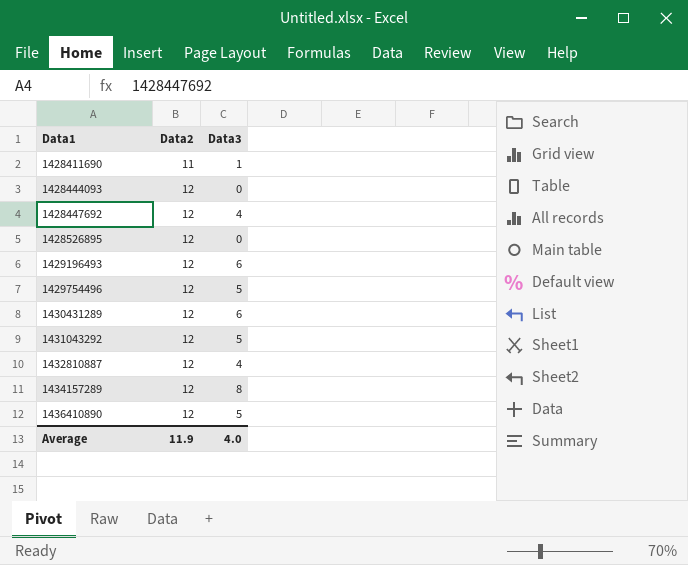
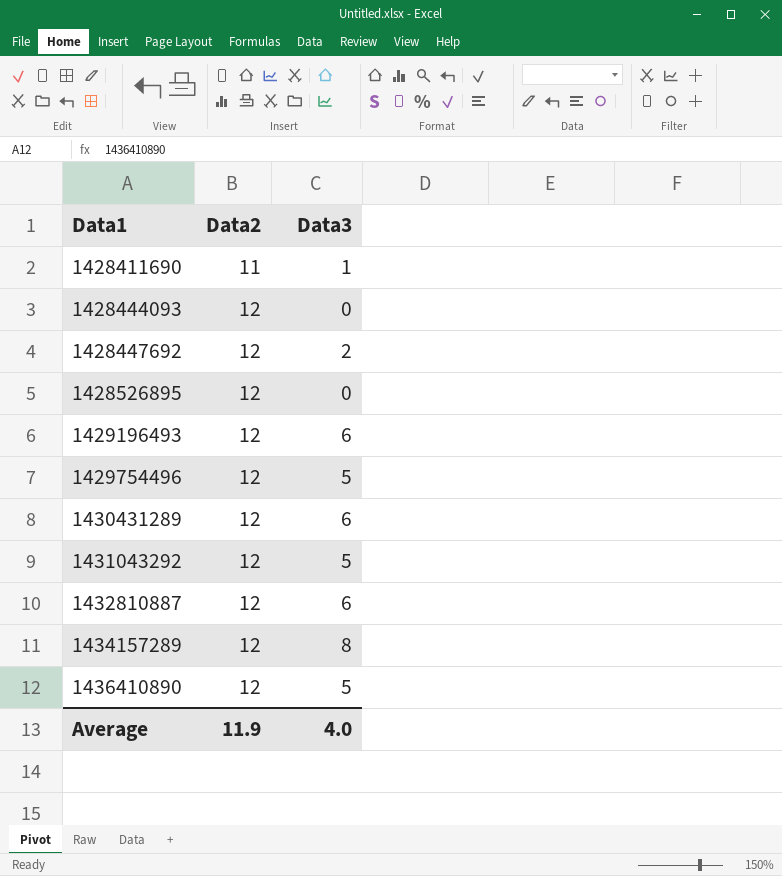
1428447692 | Data3: 4 -> 2
1432810887 | Data3: 4 -> 6

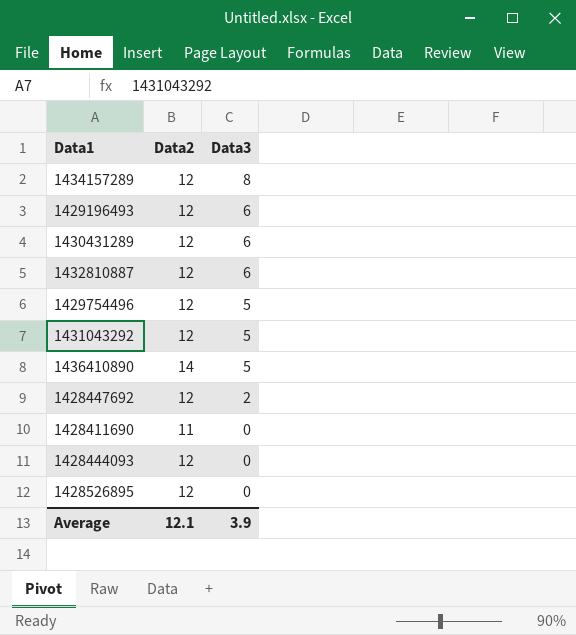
row order: Data1 ascending -> Data3 descending
1436410890 | Data2: 12 -> 14
1428411690 | Data3: 1 -> 0
Average | Data2: 11.9 -> 12.1
Average | Data3: 4.0 -> 3.9

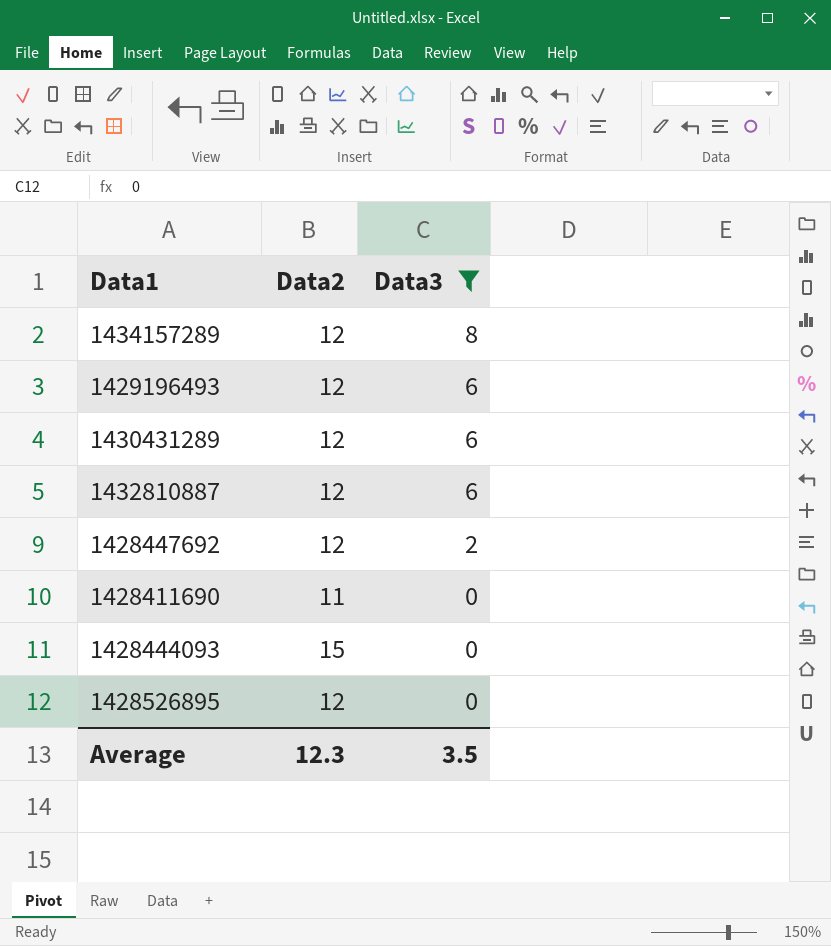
filter: none -> Data3 != 5
1428444093 | Data2: 12 -> 15
Average | Data2: 12.1 -> 12.3
Average | Data3: 3.9 -> 3.5

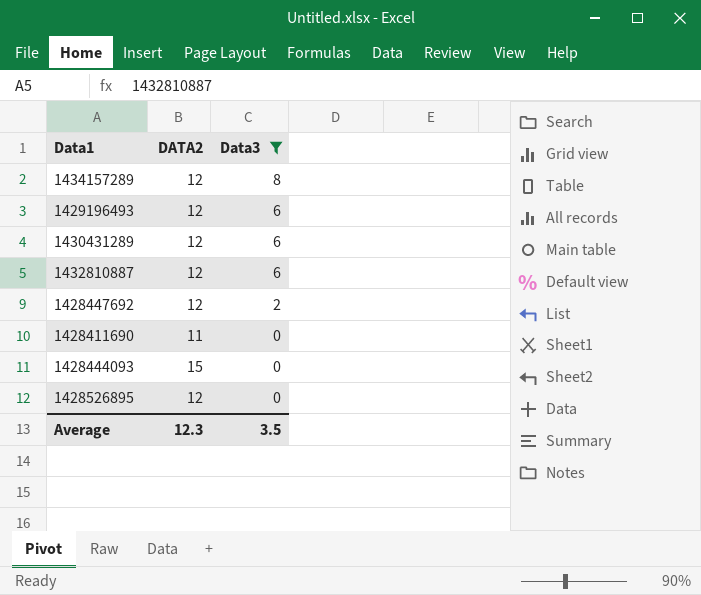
column name: Data2 -> DATA2

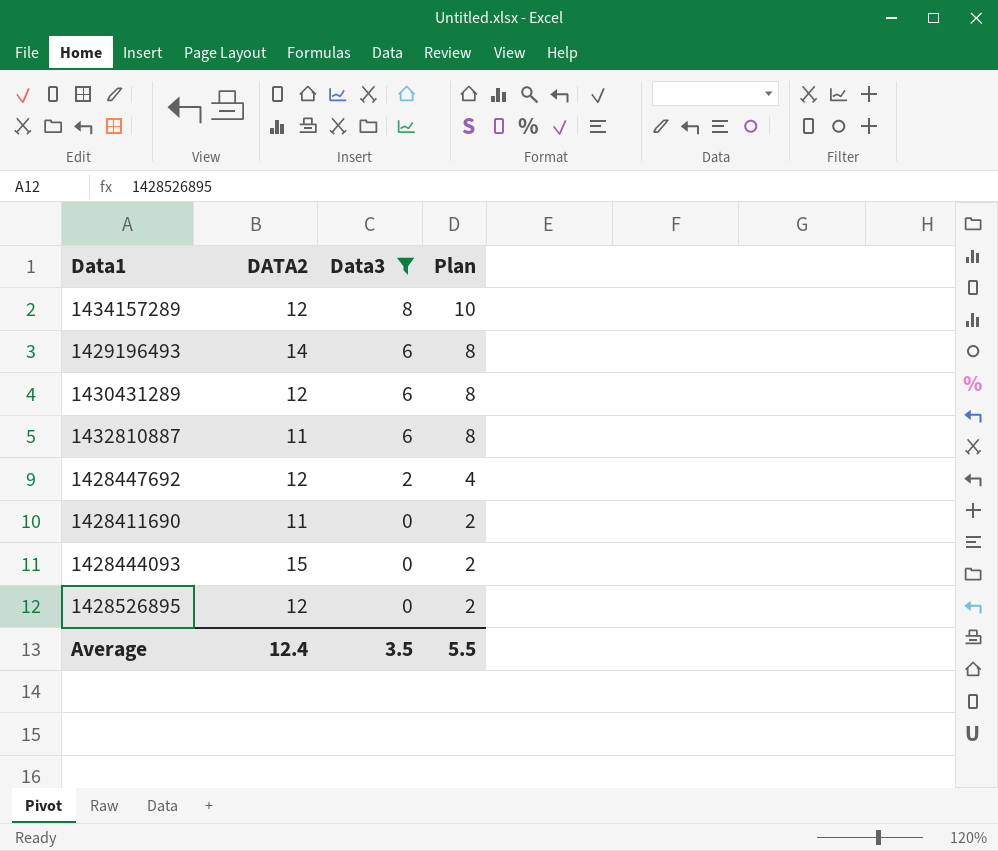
column Plan | formula: none -> [Data3] + 2
1429196493 | DATA2: 12 -> 14
1432810887 | DATA2: 12 -> 11
Average | DATA2: 12.3 -> 12.4

